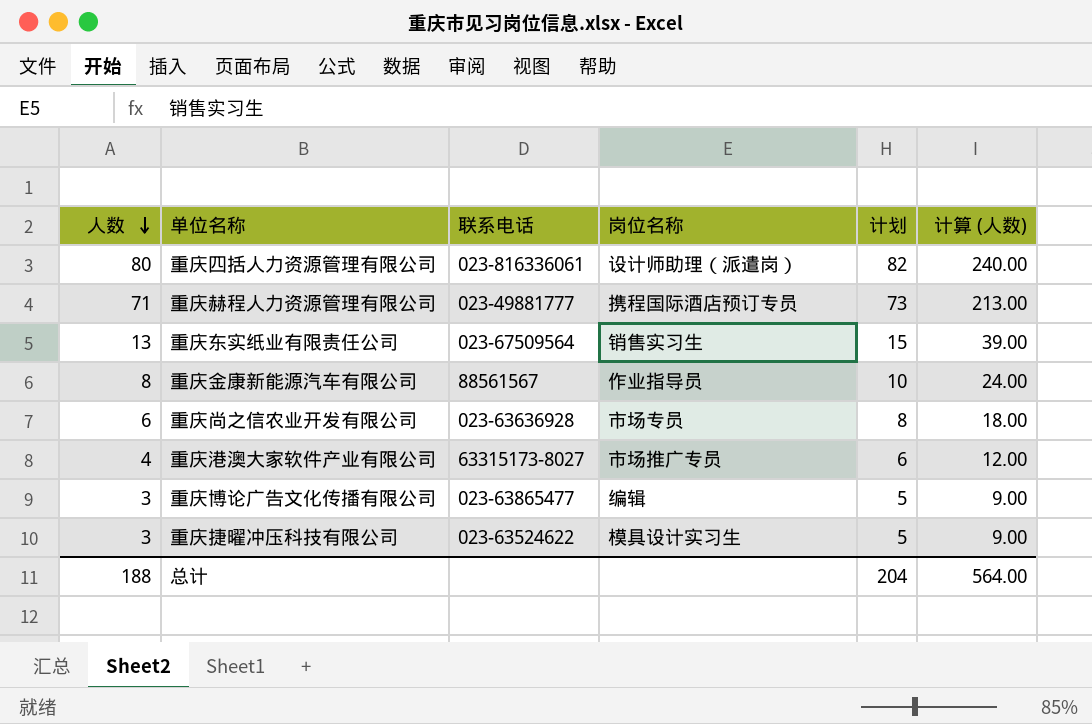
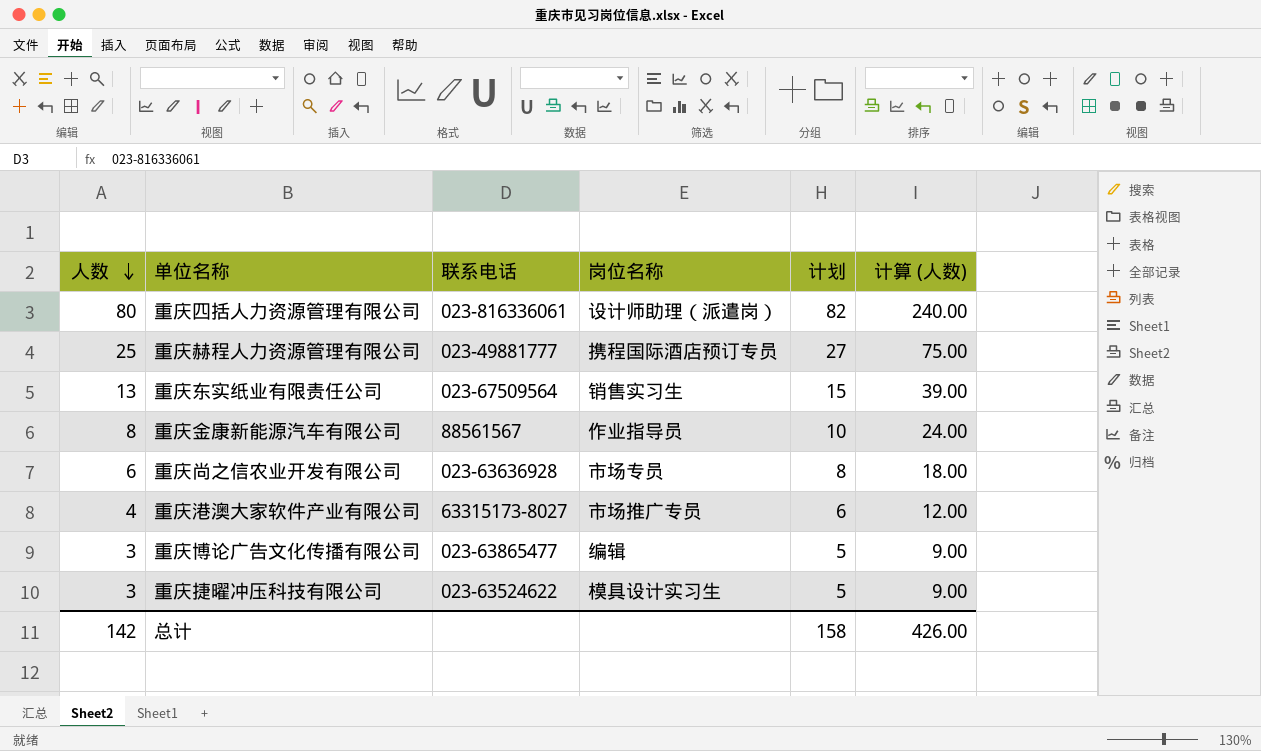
重庆赫程人力资源管理有限公司 | 人数: 71 -> 25
重庆赫程人力资源管理有限公司 | 计划: 73 -> 27
重庆赫程人力资源管理有限公司 | 计算 (人数): 213.00 -> 75.00
总计 | 人数: 188 -> 142
总计 | 计划: 204 -> 158
总计 | 计算 (人数): 564.00 -> 426.00

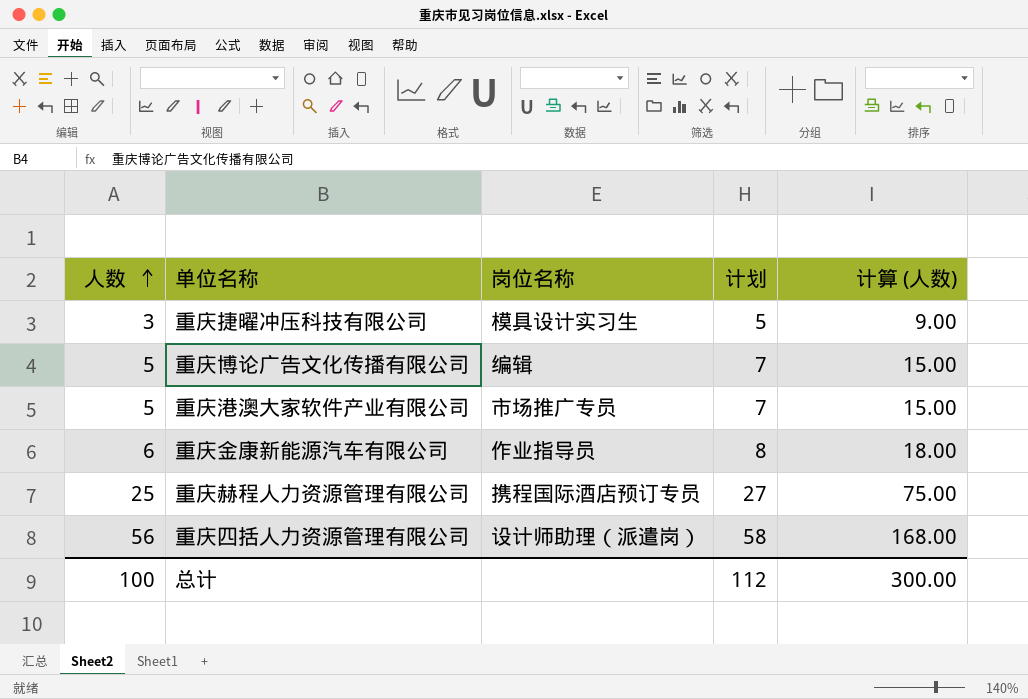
row order: 人数 descending -> 人数 ascending
column 联系电话 | position: 3 -> none
row 重庆东实纸业有限责任公司: 13 | 023-67509564 | 销售实习生 | 15 | 39.00 -> none
row 重庆尚之信农业开发有限公司: 6 | 023-63636928 | 市场专员 | 8 | 18.00 -> none
重庆博论广告文化传播有限公司 | 人数: 3 -> 5
重庆博论广告文化传播有限公司 | 计划: 5 -> 7
重庆博论广告文化传播有限公司 | 计算 (人数): 9.00 -> 15.00
重庆港澳大家软件产业有限公司 | 人数: 4 -> 5
重庆港澳大家软件产业有限公司 | 计划: 6 -> 7
重庆港澳大家软件产业有限公司 | 计算 (人数): 12.00 -> 15.00
重庆金康新能源汽车有限公司 | 人数: 8 -> 6
重庆金康新能源汽车有限公司 | 计划: 10 -> 8
重庆金康新能源汽车有限公司 | 计算 (人数): 24.00 -> 18.00
重庆四括人力资源管理有限公司 | 人数: 80 -> 56
重庆四括人力资源管理有限公司 | 计划: 82 -> 58
重庆四括人力资源管理有限公司 | 计算 (人数): 240.00 -> 168.00
总计 | 人数: 142 -> 100
总计 | 计划: 158 -> 112
总计 | 计算 (人数): 426.00 -> 300.00

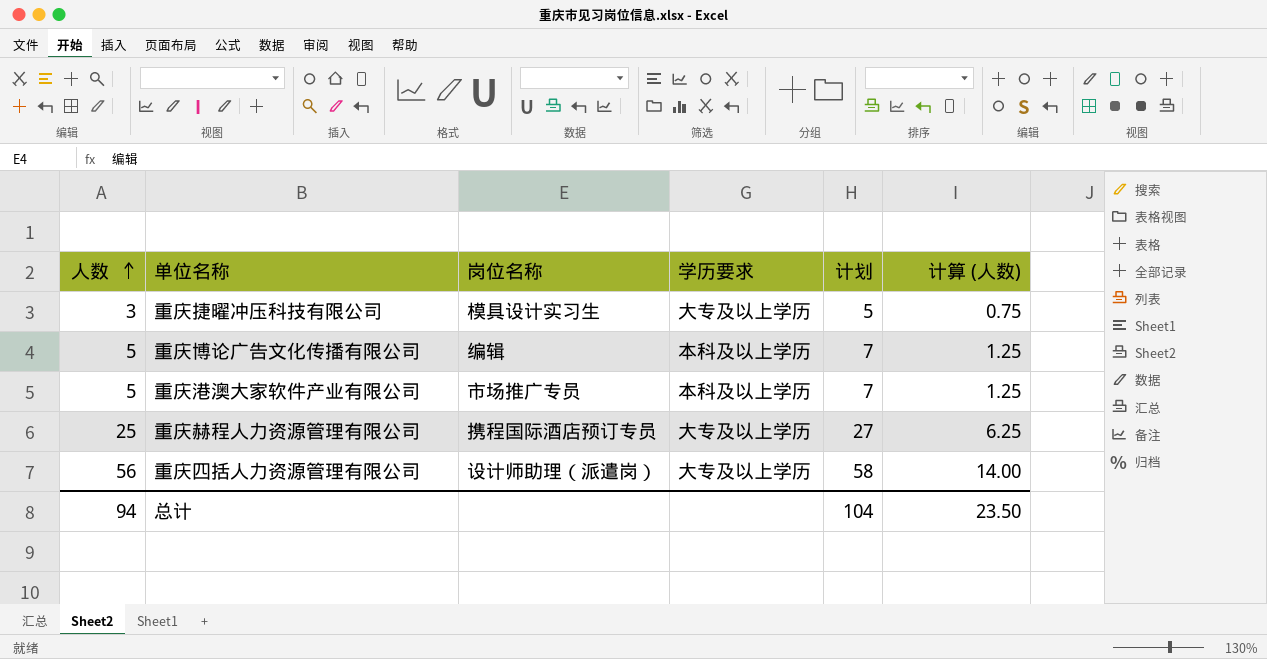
column 学历要求 | position: none -> 4
column 计算 (人数) | formula: [人数] * 3 -> [人数] * 0.25
row 重庆金康新能源汽车有限公司: 6 | 作业指导员 | 8 | 18.00 -> none
总计 | 人数: 100 -> 94
总计 | 计划: 112 -> 104
总计 | 计算 (人数): 300.00 -> 23.50

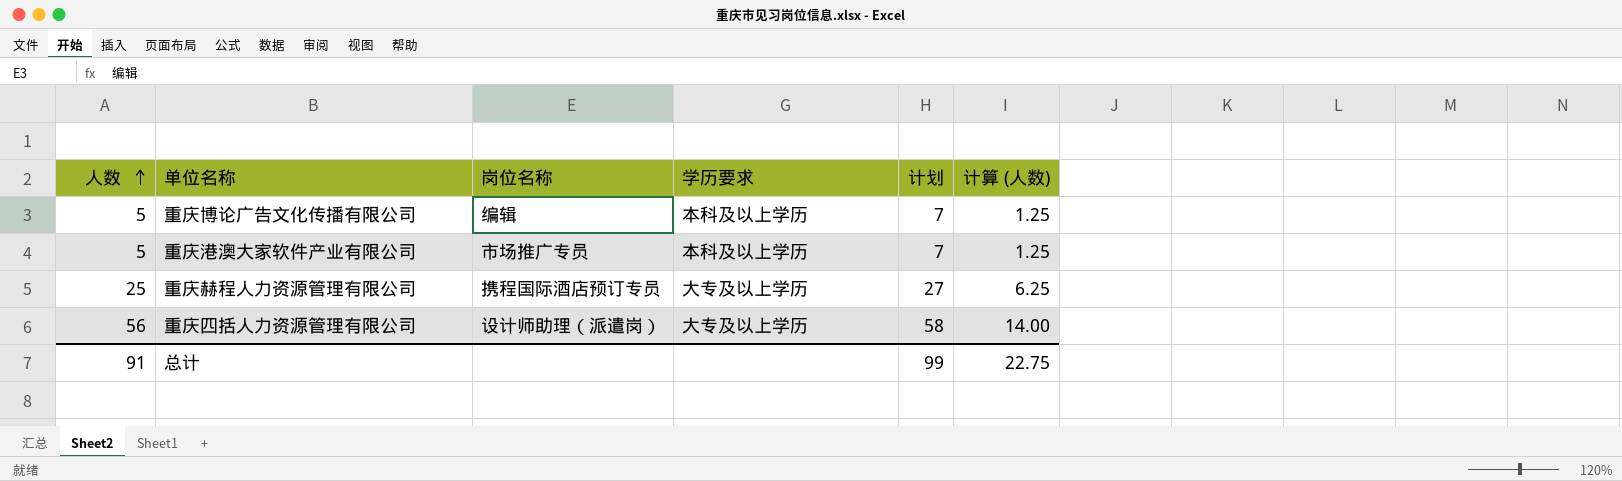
row 重庆捷曜冲压科技有限公司: 3 | 模具设计实习生 | 大专及以上学历 | 5 | 0.75 -> none
总计 | 人数: 94 -> 91
总计 | 计划: 104 -> 99
总计 | 计算 (人数): 23.50 -> 22.75

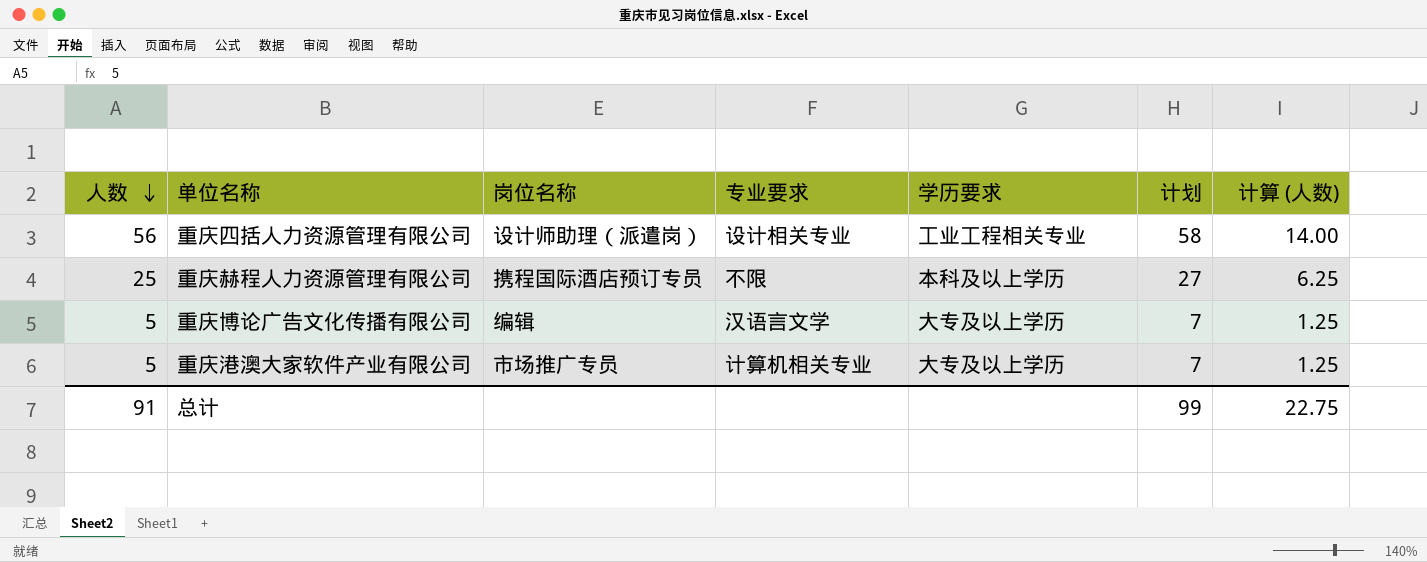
row order: 人数 ascending -> 人数 descending
column 专业要求 | position: none -> 4
重庆四括人力资源管理有限公司 | 学历要求: 大专及以上学历 -> 工业工程相关专业
重庆赫程人力资源管理有限公司 | 学历要求: 大专及以上学历 -> 本科及以上学历
重庆博论广告文化传播有限公司 | 学历要求: 本科及以上学历 -> 大专及以上学历
重庆港澳大家软件产业有限公司 | 学历要求: 本科及以上学历 -> 大专及以上学历

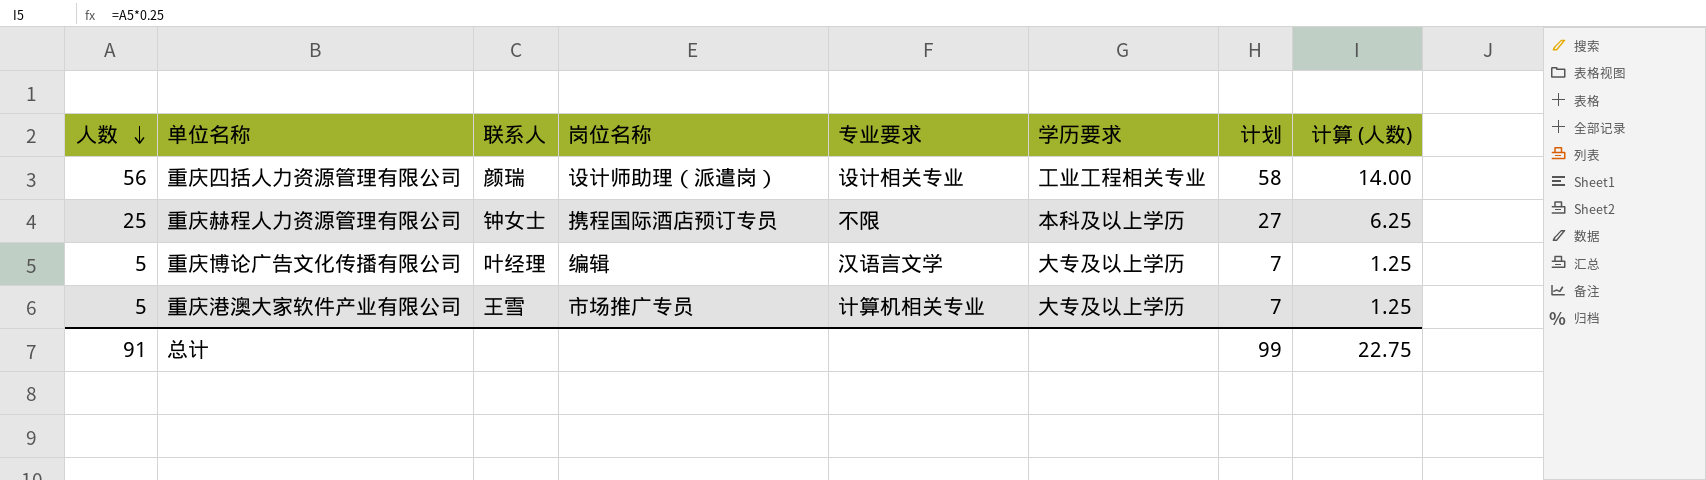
column 联系人 | position: none -> 3

